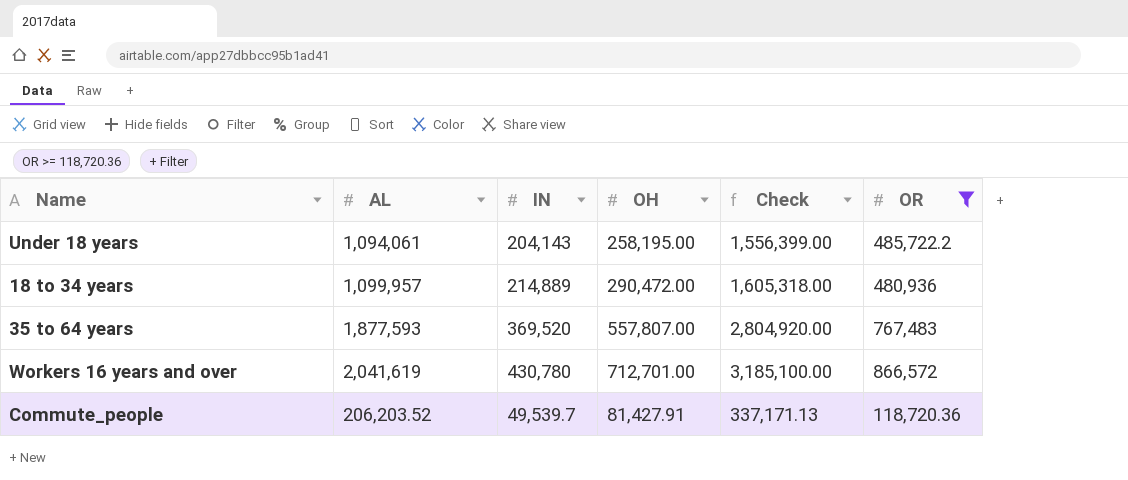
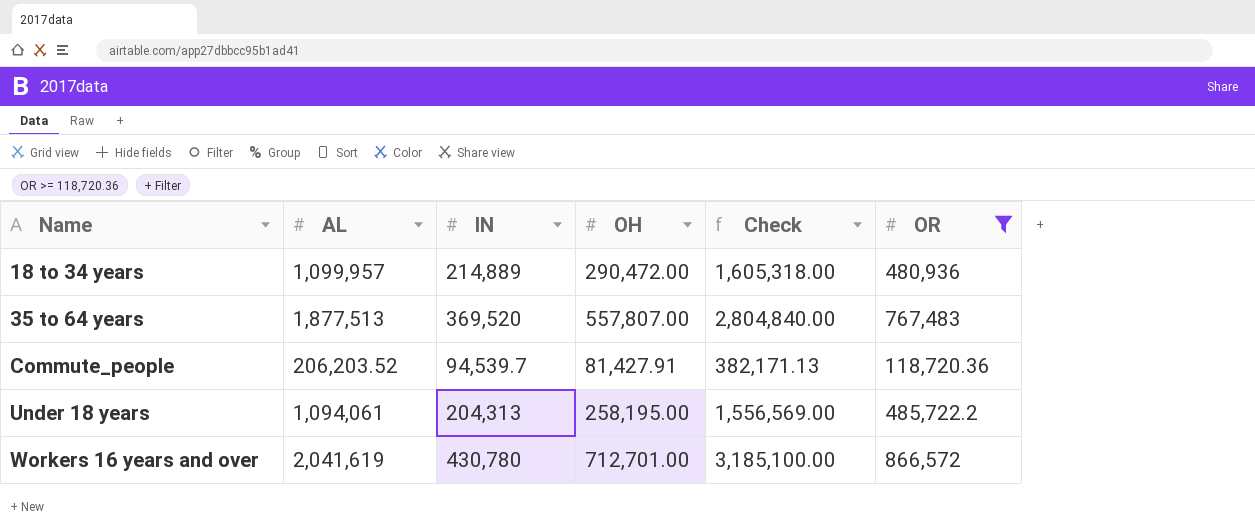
row order: none -> Name ascending
35 to 64 years | AL: 1,877,593 -> 1,877,513
35 to 64 years | Check: 2,804,920.00 -> 2,804,840.00
Commute_people | IN: 49,539.7 -> 94,539.7
Commute_people | Check: 337,171.13 -> 382,171.13
Under 18 years | IN: 204,143 -> 204,313
Under 18 years | Check: 1,556,399.00 -> 1,556,569.00

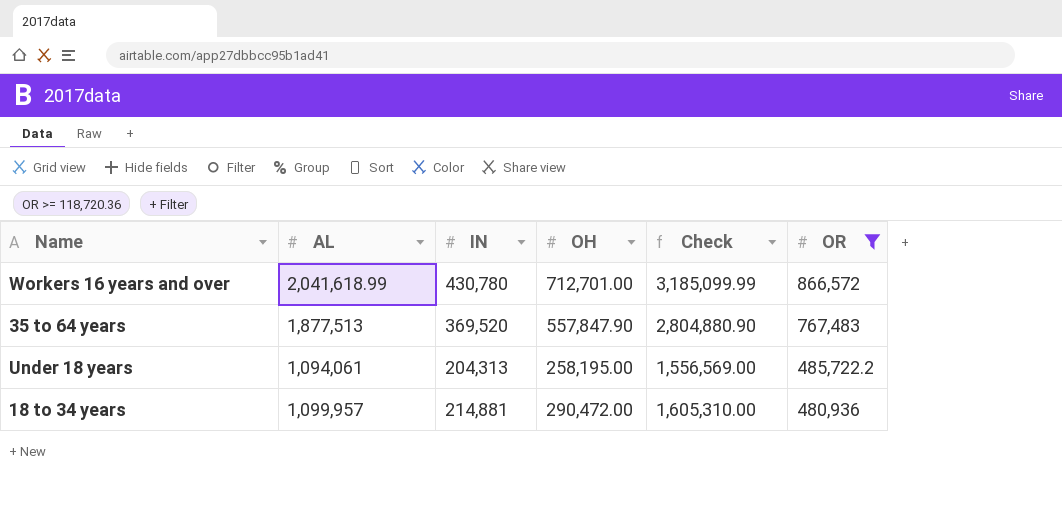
row order: Name ascending -> OR descending
row Commute_people: 206,203.52 | 94,539.7 | 81,427.91 | 382,171.13 | 118,720.36 -> none
Workers 16 years and over | AL: 2,041,619 -> 2,041,618.99
Workers 16 years and over | Check: 3,185,100.00 -> 3,185,099.99
35 to 64 years | OH: 557,807.00 -> 557,847.90
35 to 64 years | Check: 2,804,840.00 -> 2,804,880.90
18 to 34 years | IN: 214,889 -> 214,881
18 to 34 years | Check: 1,605,318.00 -> 1,605,310.00

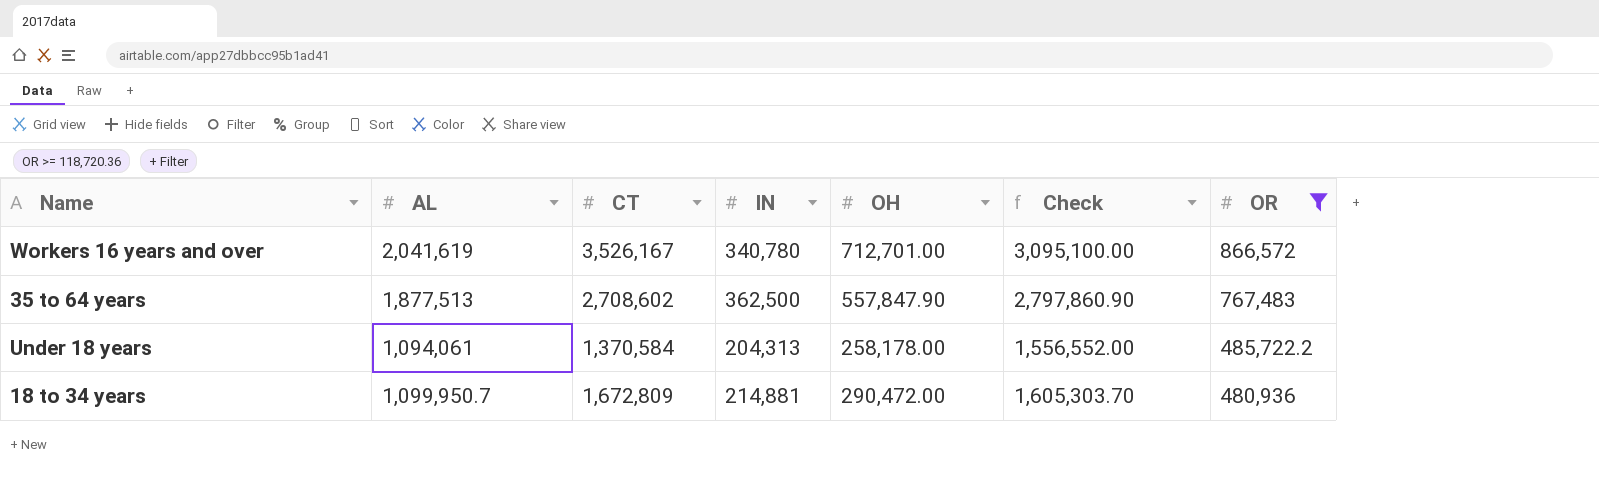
column CT | position: none -> 3
Workers 16 years and over | AL: 2,041,618.99 -> 2,041,619
Workers 16 years and over | IN: 430,780 -> 340,780
Workers 16 years and over | Check: 3,185,099.99 -> 3,095,100.00
35 to 64 years | IN: 369,520 -> 362,500
35 to 64 years | Check: 2,804,880.90 -> 2,797,860.90
Under 18 years | OH: 258,195.00 -> 258,178.00
Under 18 years | Check: 1,556,569.00 -> 1,556,552.00
18 to 34 years | AL: 1,099,957 -> 1,099,950.7
18 to 34 years | Check: 1,605,310.00 -> 1,605,303.70

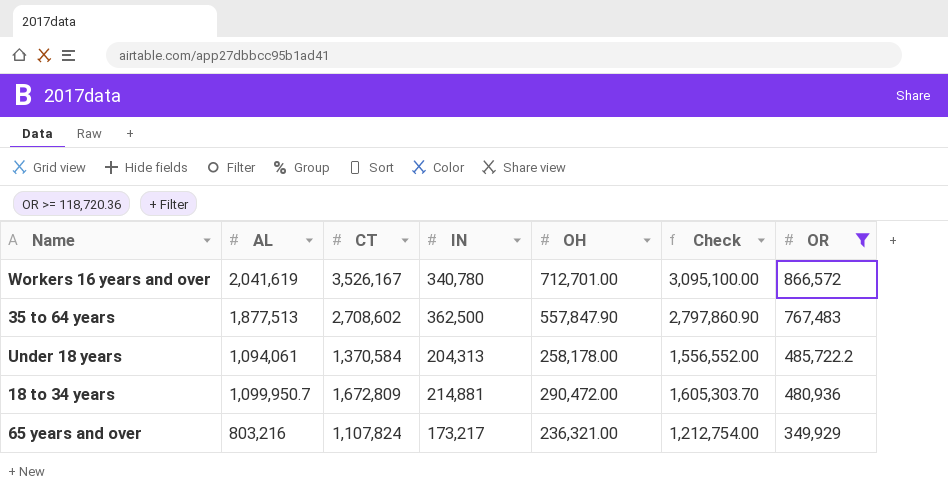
row 65 years and over: none -> 803,216 | 1,107,824 | 173,217 | 236,321.00 | 1,212,754.00 | 349,929

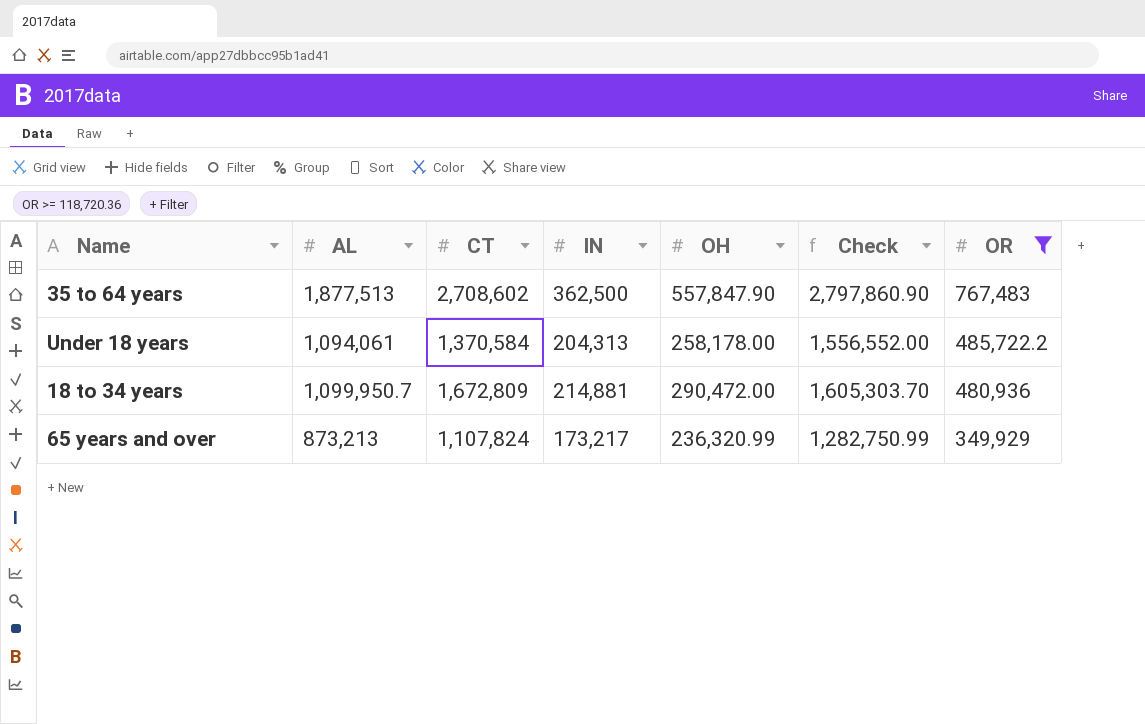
row Workers 16 years and over: 2,041,619 | 3,526,167 | 340,780 | 712,701.00 | 3,095,100.00 | 866,572 -> none
65 years and over | AL: 803,216 -> 873,213
65 years and over | OH: 236,321.00 -> 236,320.99
65 years and over | Check: 1,212,754.00 -> 1,282,750.99

